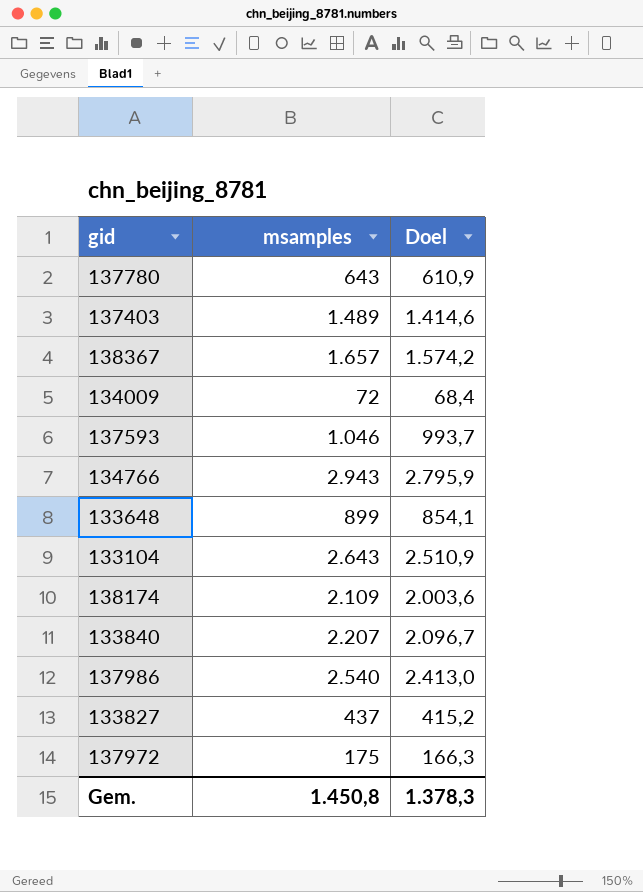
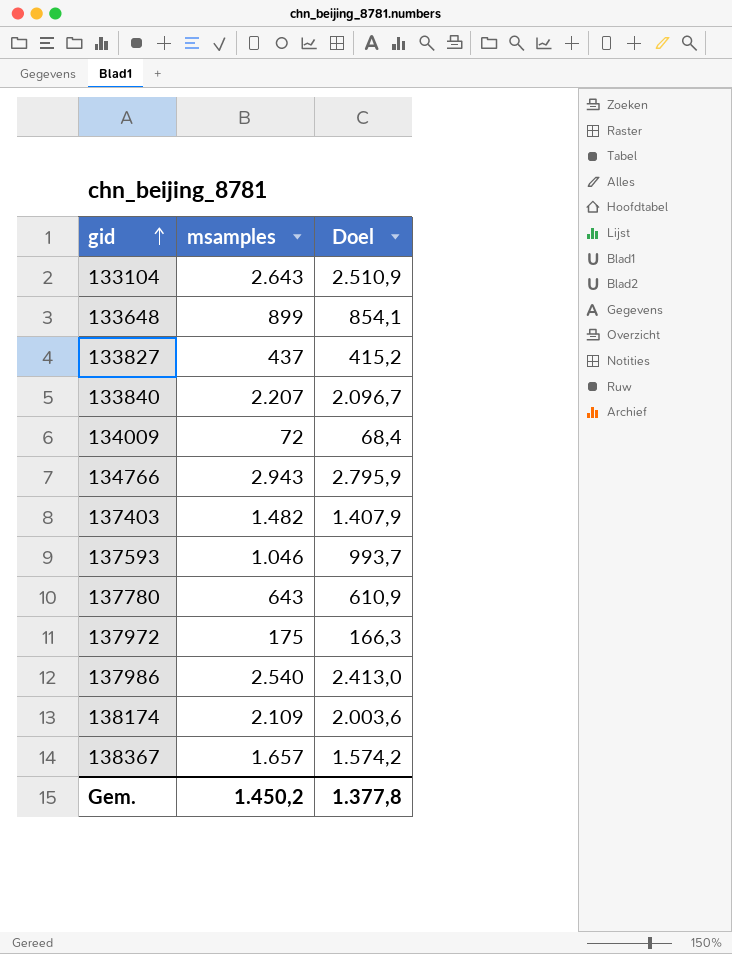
row order: none -> gid ascending
137403 | msamples: 1.489 -> 1.482
137403 | Doel: 1.414,6 -> 1.407,9
Gem. | msamples: 1.450,8 -> 1.450,2
Gem. | Doel: 1.378,3 -> 1.377,8

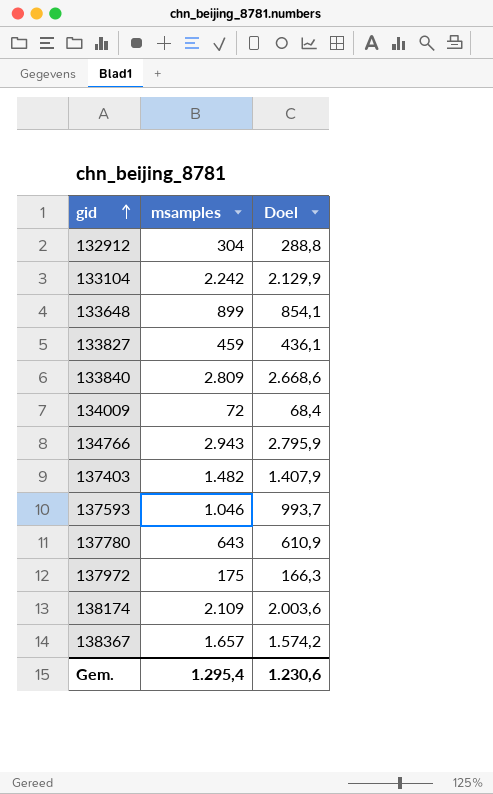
row 137986: 2.540 | 2.413,0 -> none
row 132912: none -> 304 | 288,8
133104 | msamples: 2.643 -> 2.242
133104 | Doel: 2.510,9 -> 2.129,9
133827 | msamples: 437 -> 459
133827 | Doel: 415,2 -> 436,1
133840 | msamples: 2.207 -> 2.809
133840 | Doel: 2.096,7 -> 2.668,6
Gem. | msamples: 1.450,2 -> 1.295,4
Gem. | Doel: 1.377,8 -> 1.230,6

